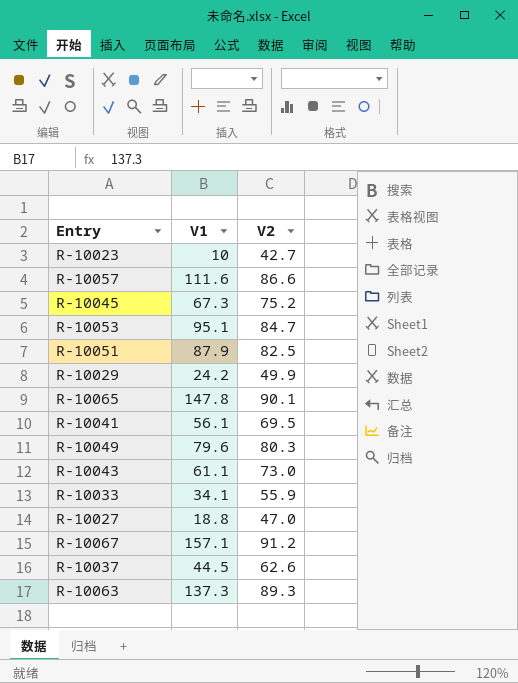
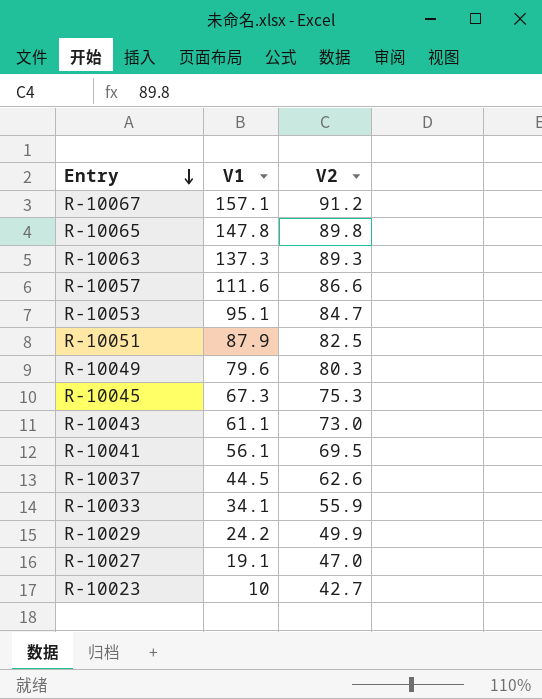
row order: none -> Entry descending
R-10065 | V2: 90.1 -> 89.8
R-10045 | V2: 75.2 -> 75.3
R-10027 | V1: 18.8 -> 19.1

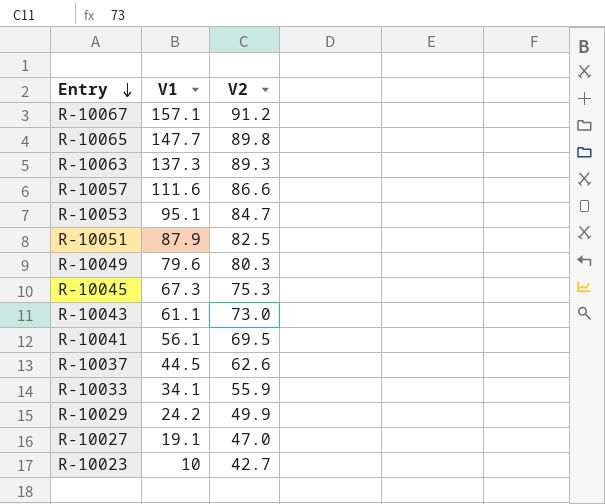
R-10065 | V1: 147.8 -> 147.7

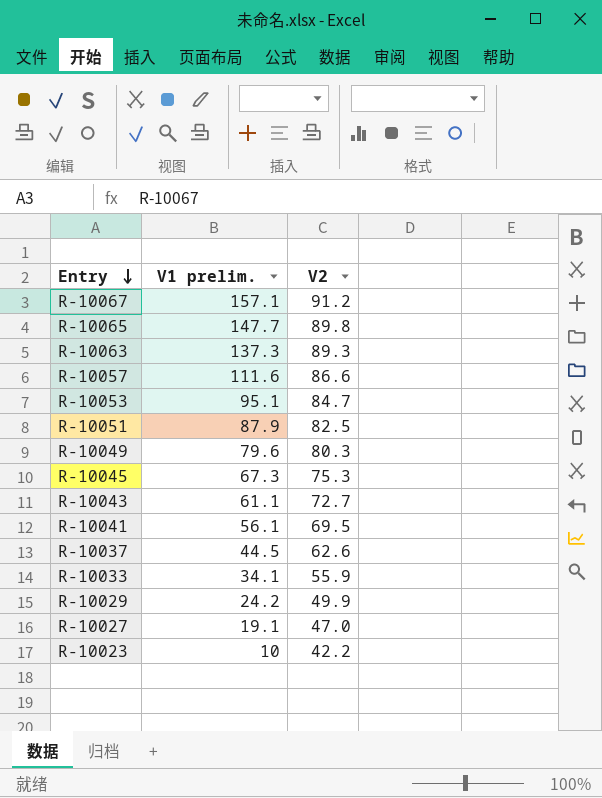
column name: V1 -> V1 prelim.
R-10043 | V2: 73.0 -> 72.7
R-10023 | V2: 42.7 -> 42.2

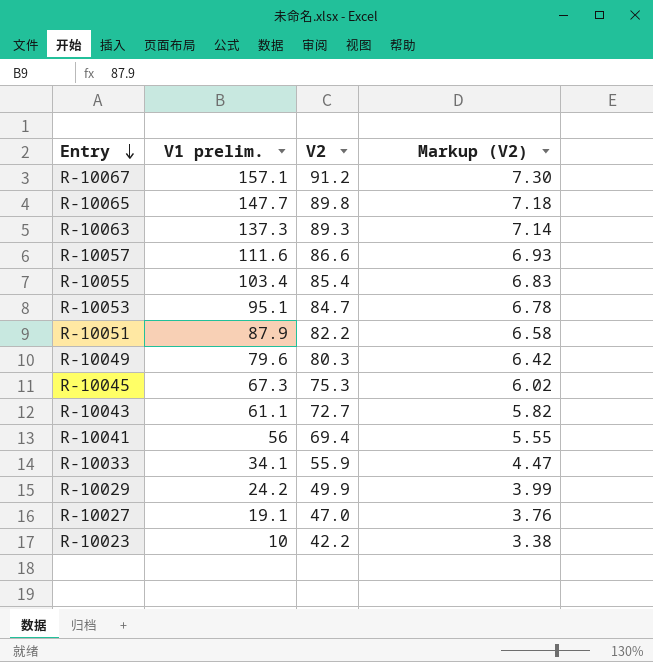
column Markup (V2) | formula: none -> [V2] * 0.08
row R-10037: 44.5 | 62.6 -> none
row R-10055: none -> 103.4 | 85.4 | 6.83
R-10051 | V2: 82.5 -> 82.2
R-10041 | V1 prelim.: 56.1 -> 56
R-10041 | V2: 69.5 -> 69.4

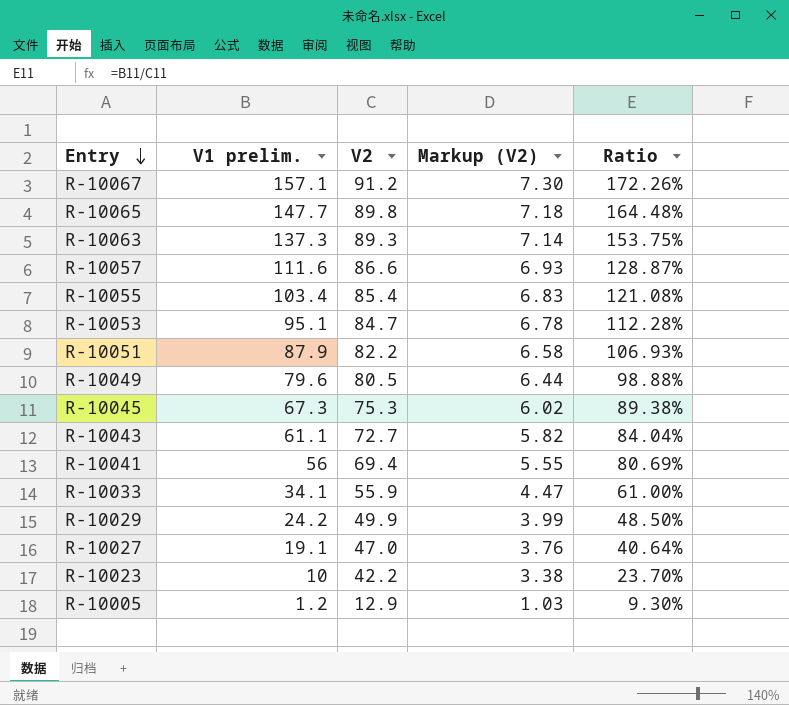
column Ratio | formula: none -> [V1 prelim.] / [V2]
R-10049 | V2: 80.3 -> 80.5
R-10049 | Markup (V2): 6.42 -> 6.44
row R-10005: none -> 1.2 | 12.9 | 1.03 | 9.30%

